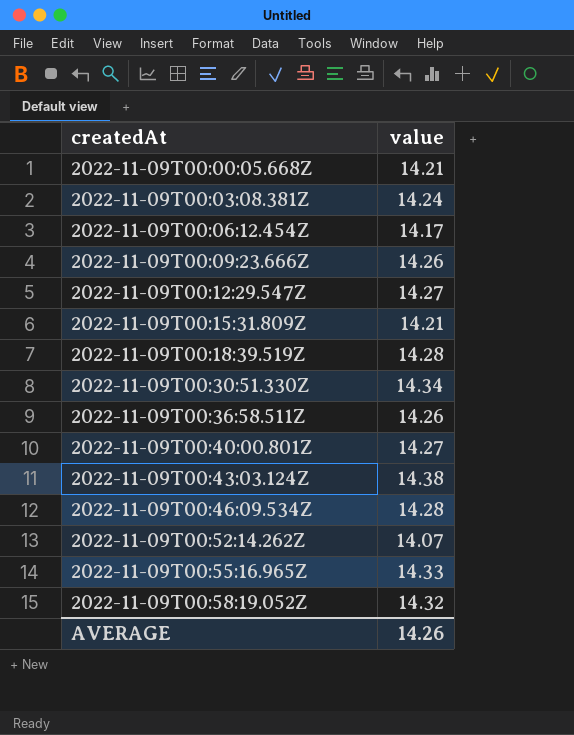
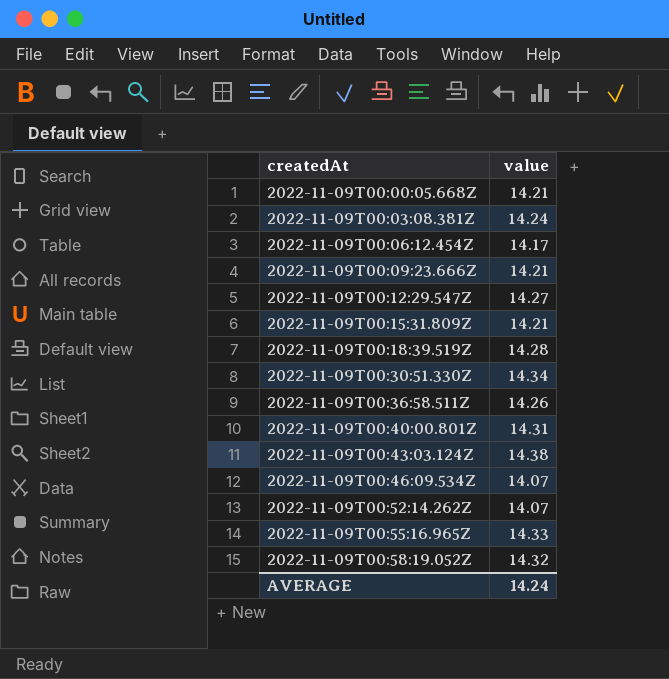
2022-11-09T00:09:23.666Z | value: 14.26 -> 14.21
2022-11-09T00:40:00.801Z | value: 14.27 -> 14.31
2022-11-09T00:46:09.534Z | value: 14.28 -> 14.07
AVERAGE | value: 14.26 -> 14.24

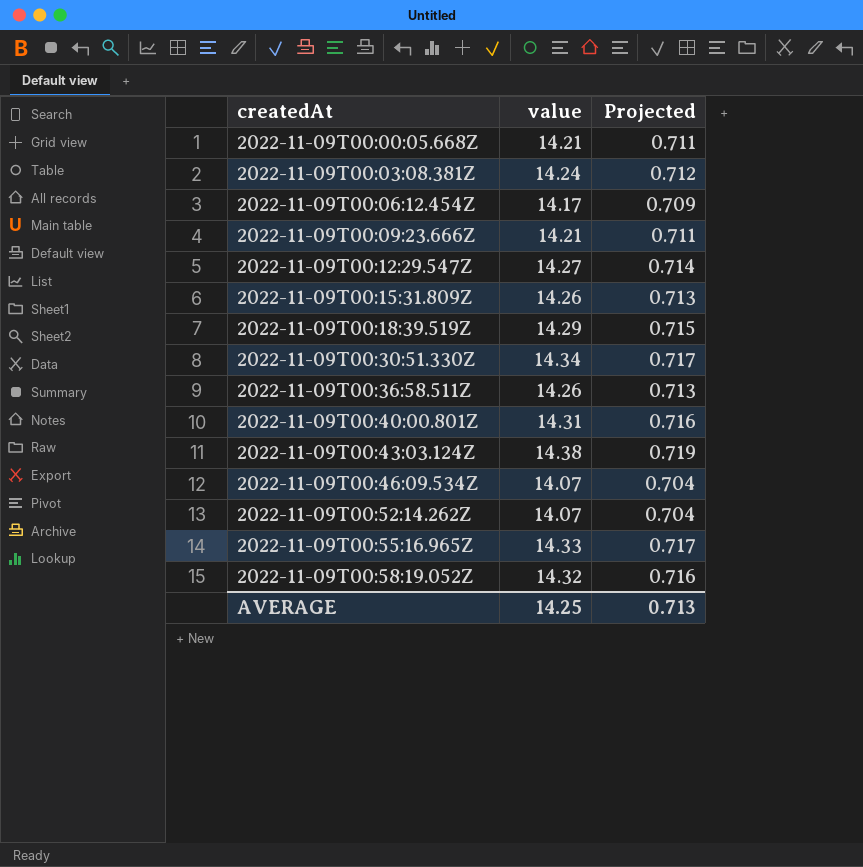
column Projected | formula: none -> [value] * 0.05
2022-11-09T00:15:31.809Z | value: 14.21 -> 14.26
2022-11-09T00:18:39.519Z | value: 14.28 -> 14.29
AVERAGE | value: 14.24 -> 14.25

